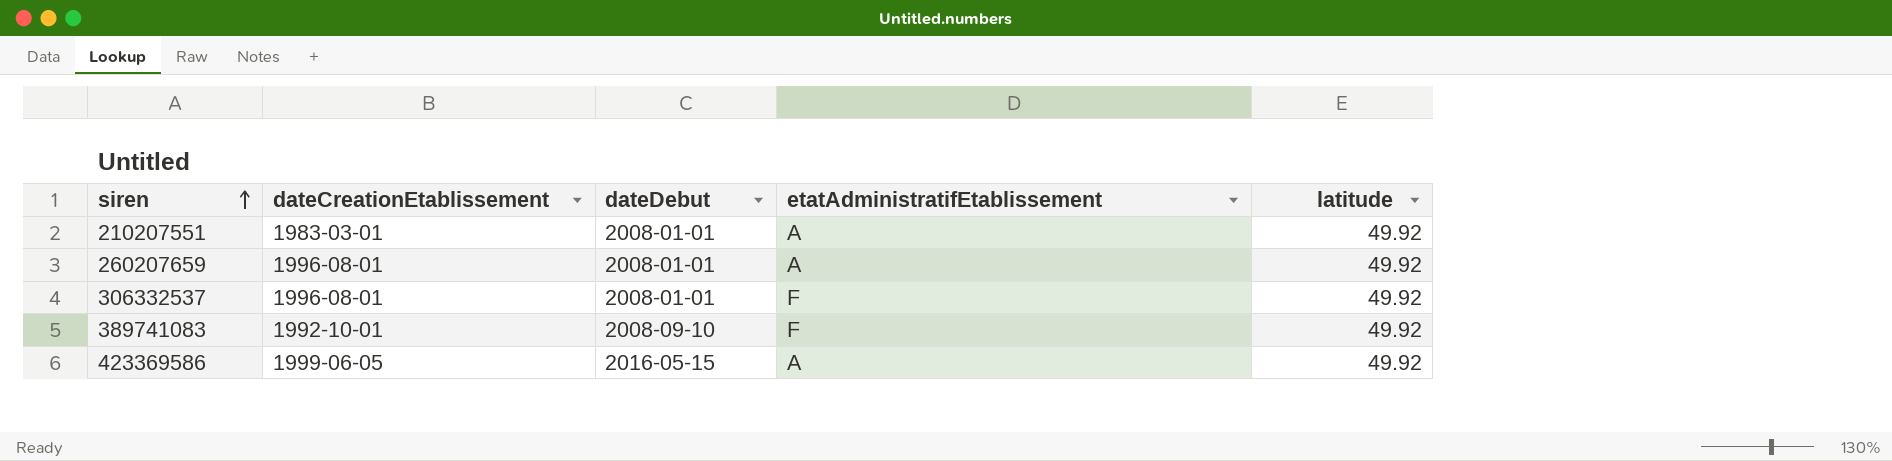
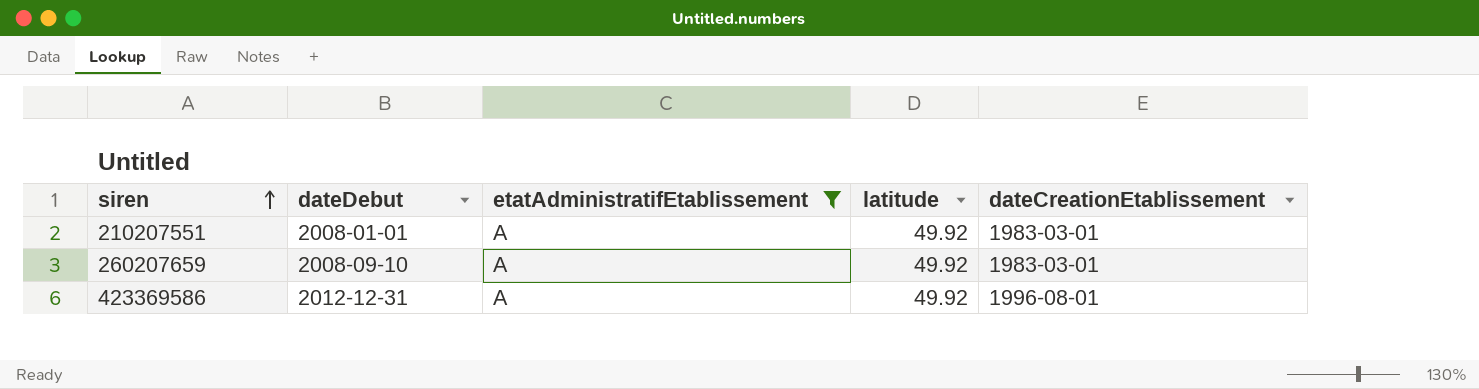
filter: none -> etatAdministratifEtablissement = A
column dateCreationEtablissement | position: 2 -> 5
260207659 | dateDebut: 2008-01-01 -> 2008-09-10
260207659 | dateCreationEtablissement: 1996-08-01 -> 1983-03-01
423369586 | dateDebut: 2016-05-15 -> 2012-12-31
423369586 | dateCreationEtablissement: 1999-06-05 -> 1996-08-01

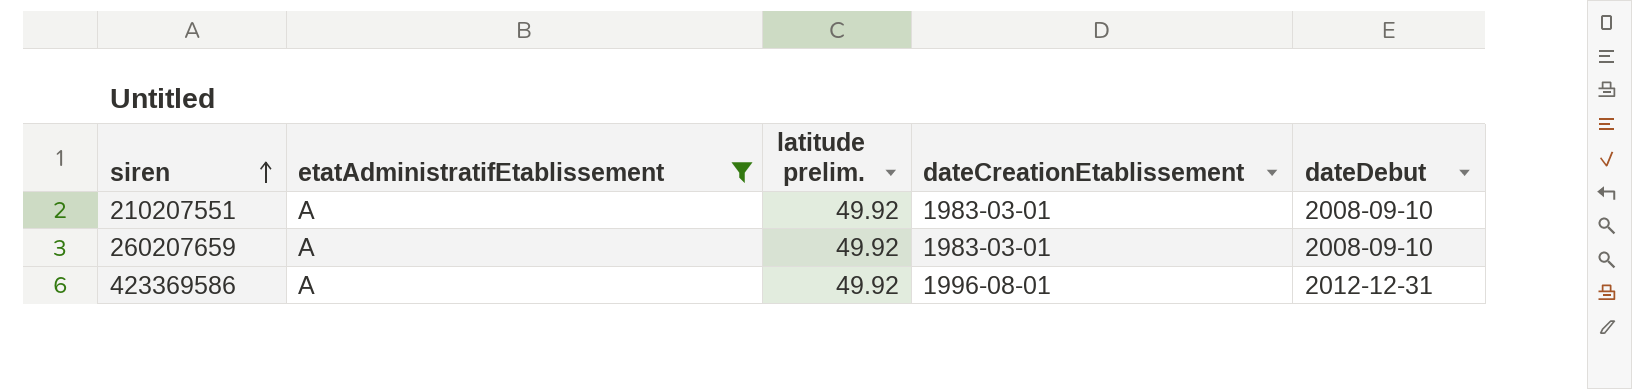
column name: latitude -> latitude prelim.
column dateDebut | position: 2 -> 5
210207551 | dateDebut: 2008-01-01 -> 2008-09-10

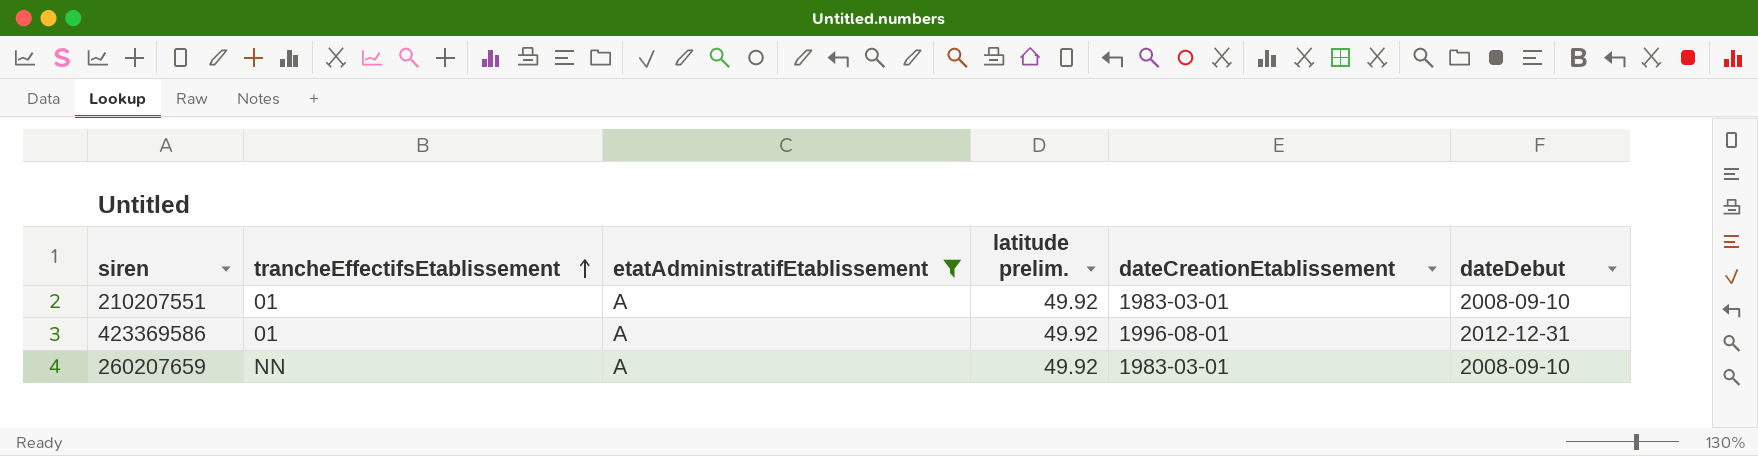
row order: siren ascending -> trancheEffectifsEtablissement ascending
column trancheEffectifsEtablissement | position: none -> 2

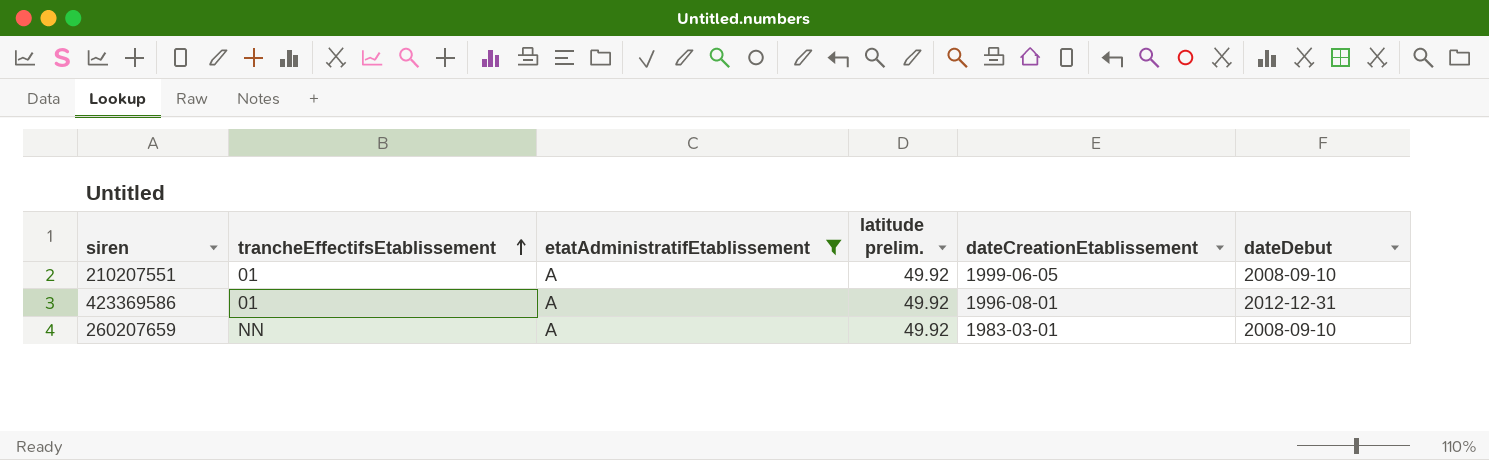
210207551 | dateCreationEtablissement: 1983-03-01 -> 1999-06-05

